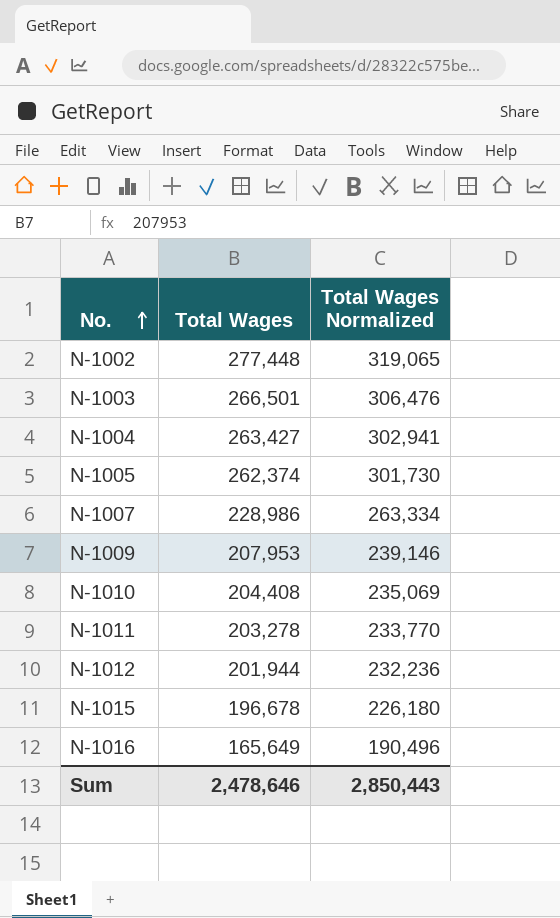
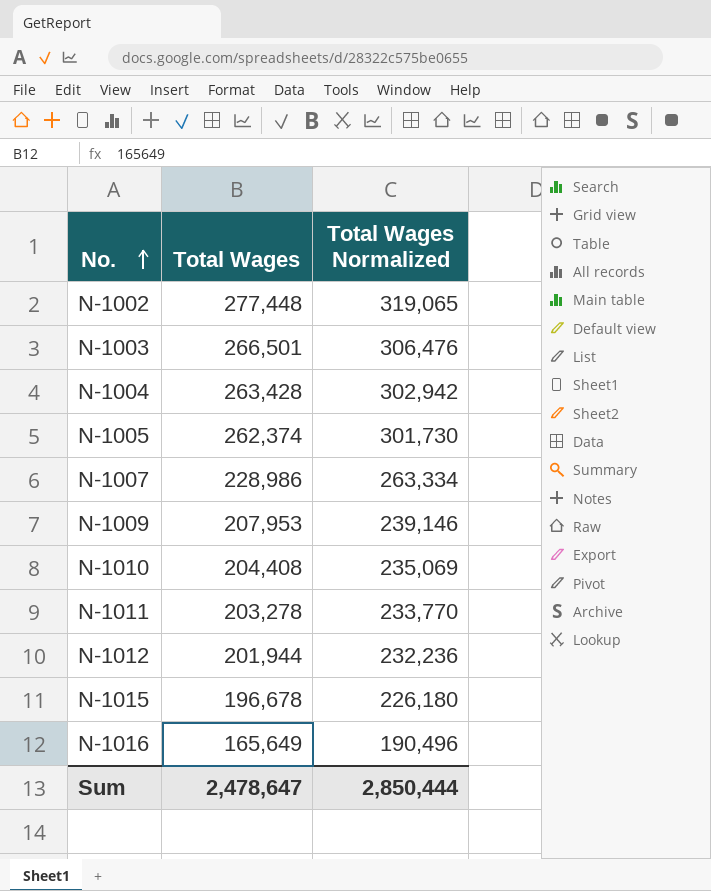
N-1004 | Total Wages: 263,427 -> 263,428
N-1004 | Total Wages Normalized: 302,941 -> 302,942
Sum | Total Wages: 2,478,646 -> 2,478,647
Sum | Total Wages Normalized: 2,850,443 -> 2,850,444

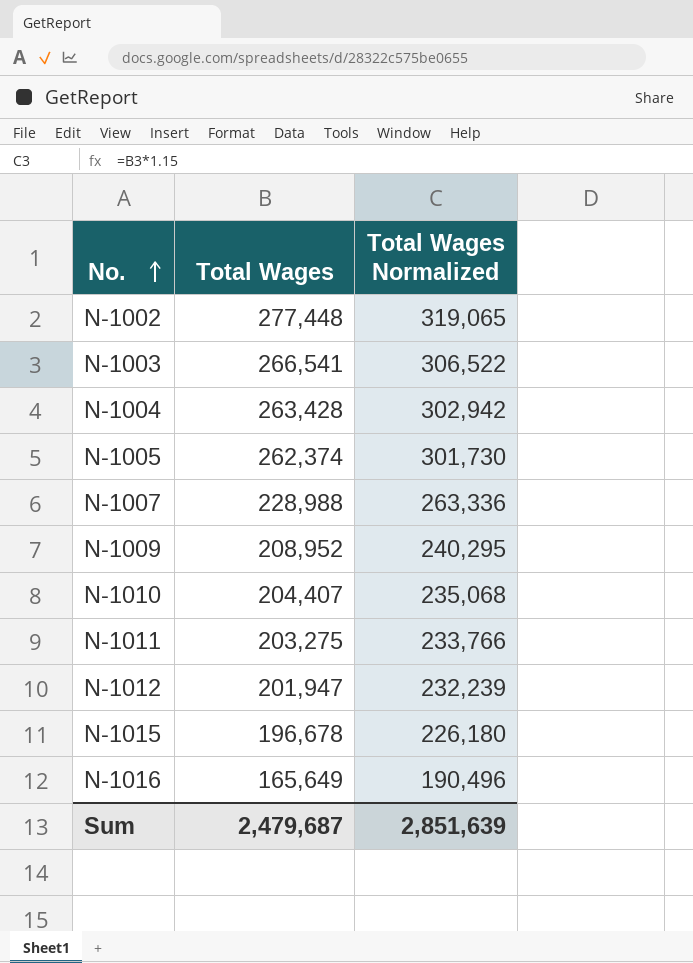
N-1003 | Total Wages: 266,501 -> 266,541
N-1003 | Total Wages Normalized: 306,476 -> 306,522
N-1007 | Total Wages: 228,986 -> 228,988
N-1007 | Total Wages Normalized: 263,334 -> 263,336
N-1009 | Total Wages: 207,953 -> 208,952
N-1009 | Total Wages Normalized: 239,146 -> 240,295
N-1010 | Total Wages: 204,408 -> 204,407
N-1010 | Total Wages Normalized: 235,069 -> 235,068
N-1011 | Total Wages: 203,278 -> 203,275
N-1011 | Total Wages Normalized: 233,770 -> 233,766
N-1012 | Total Wages: 201,944 -> 201,947
N-1012 | Total Wages Normalized: 232,236 -> 232,239
Sum | Total Wages: 2,478,647 -> 2,479,687
Sum | Total Wages Normalized: 2,850,444 -> 2,851,639

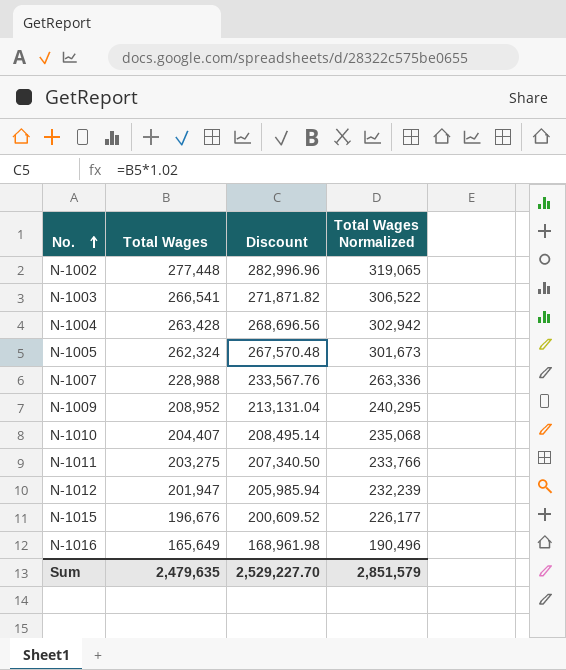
column Discount | formula: none -> [Total Wages] * 1.02
N-1005 | Total Wages: 262,374 -> 262,324
N-1005 | Total Wages Normalized: 301,730 -> 301,673
N-1015 | Total Wages: 196,678 -> 196,676
N-1015 | Total Wages Normalized: 226,180 -> 226,177
Sum | Total Wages: 2,479,687 -> 2,479,635
Sum | Total Wages Normalized: 2,851,639 -> 2,851,579

